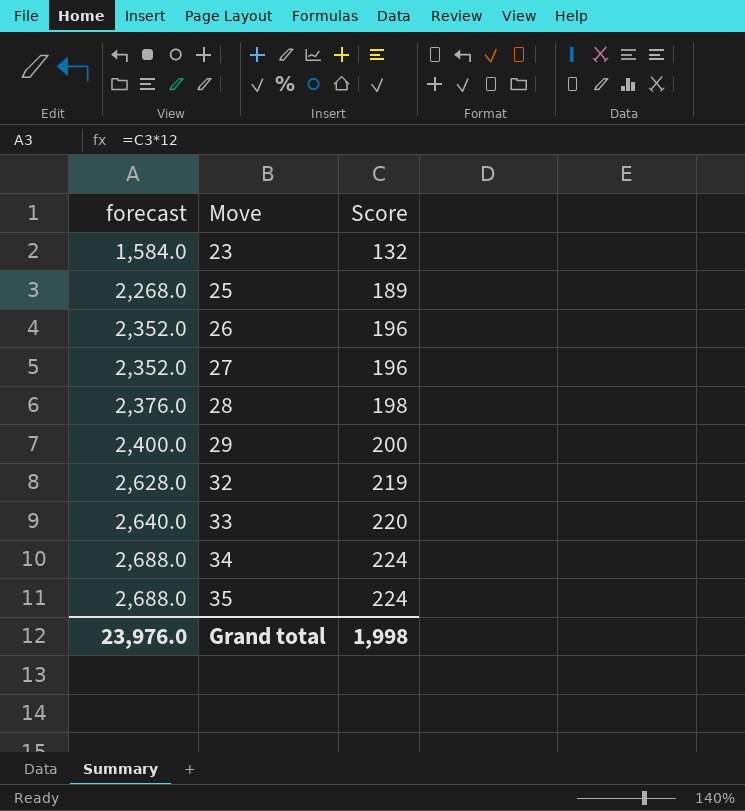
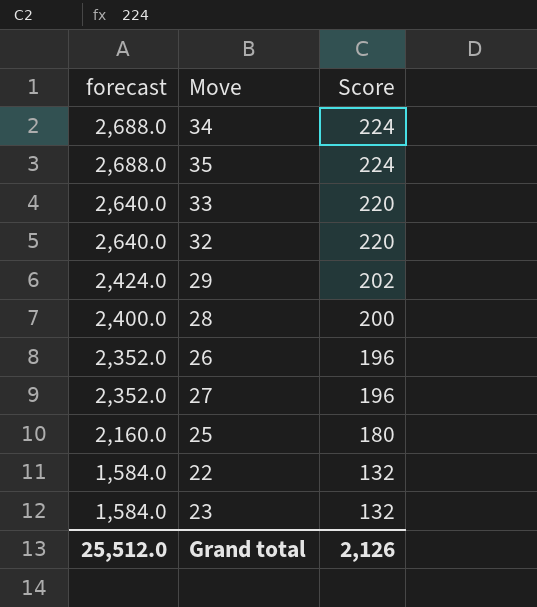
row order: forecast ascending -> forecast descending
32 | forecast: 2,628.0 -> 2,640.0
32 | Score: 219 -> 220
29 | forecast: 2,400.0 -> 2,424.0
29 | Score: 200 -> 202
28 | forecast: 2,376.0 -> 2,400.0
28 | Score: 198 -> 200
25 | forecast: 2,268.0 -> 2,160.0
25 | Score: 189 -> 180
row 22: none -> 1,584.0 | 132
Grand total | forecast: 23,976.0 -> 25,512.0
Grand total | Score: 1,998 -> 2,126

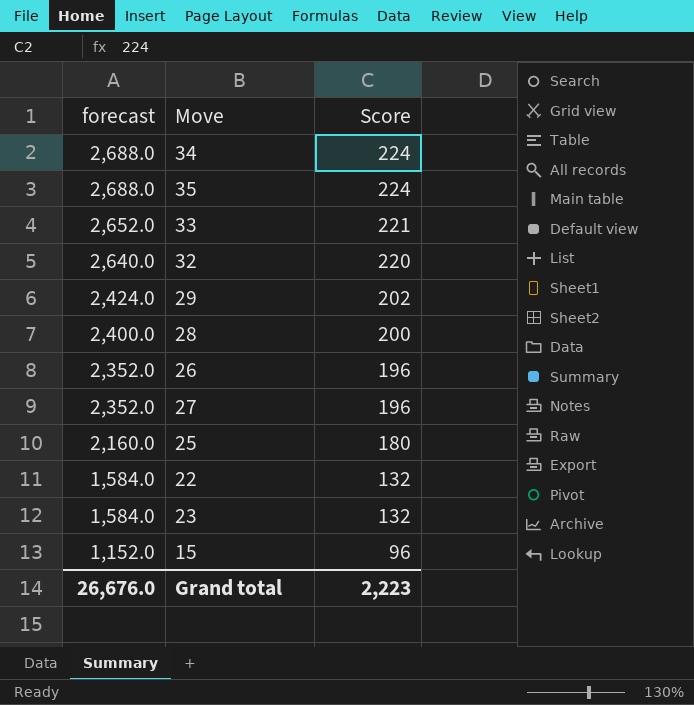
33 | forecast: 2,640.0 -> 2,652.0
33 | Score: 220 -> 221
row 15: none -> 1,152.0 | 96
Grand total | forecast: 25,512.0 -> 26,676.0
Grand total | Score: 2,126 -> 2,223

